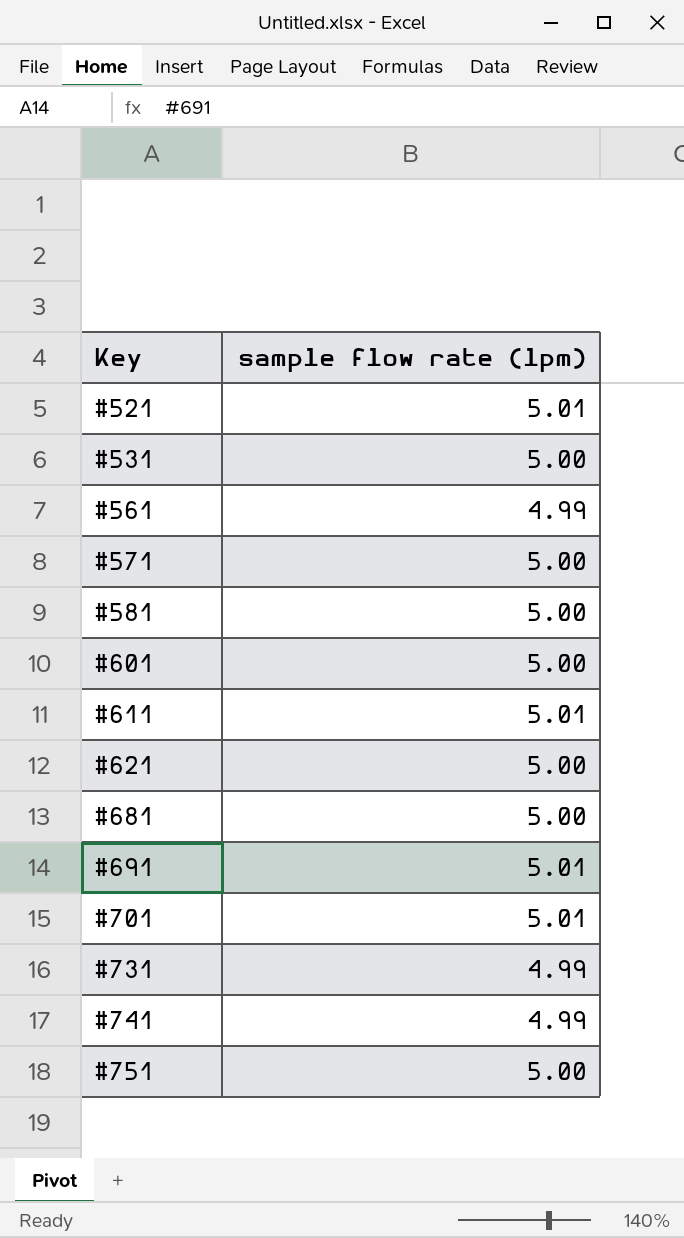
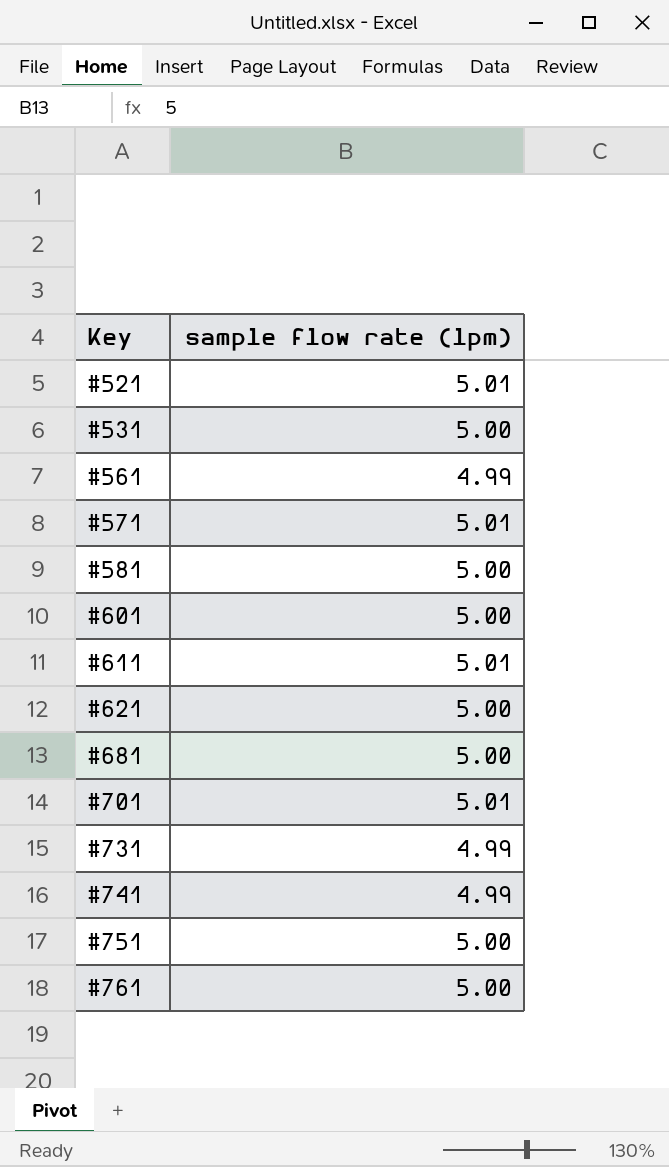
row #691: 5.01 -> none
#571 | sample flow rate (lpm): 5.00 -> 5.01
row #761: none -> 5.00

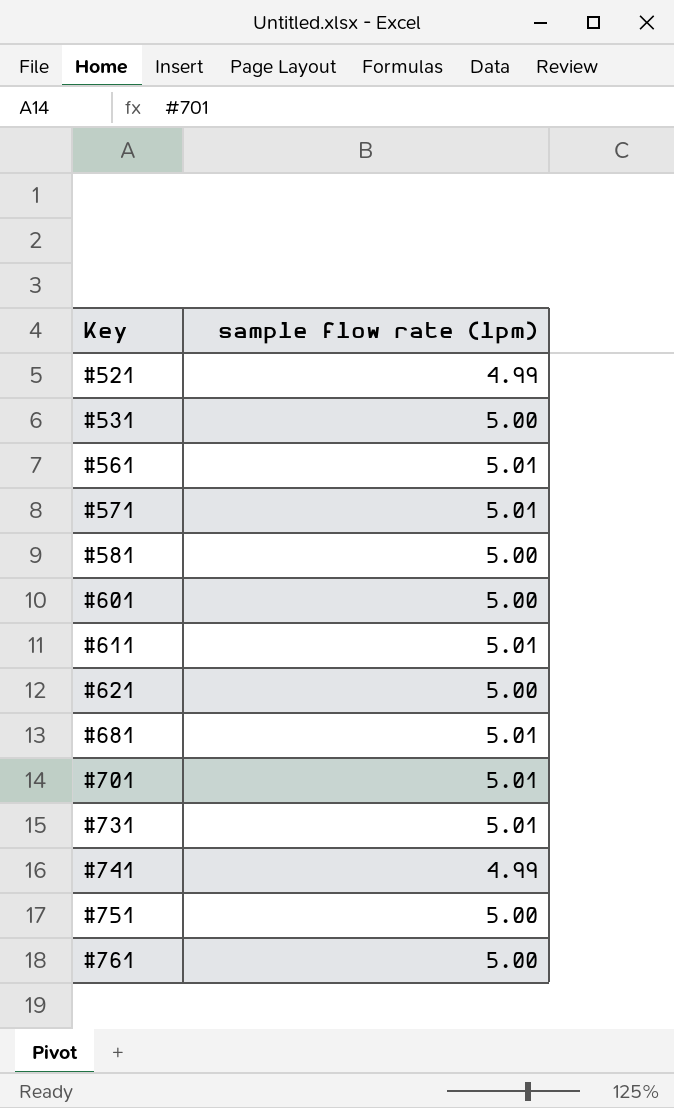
#521 | sample flow rate (lpm): 5.01 -> 4.99
#561 | sample flow rate (lpm): 4.99 -> 5.01
#681 | sample flow rate (lpm): 5.00 -> 5.01
#731 | sample flow rate (lpm): 4.99 -> 5.01

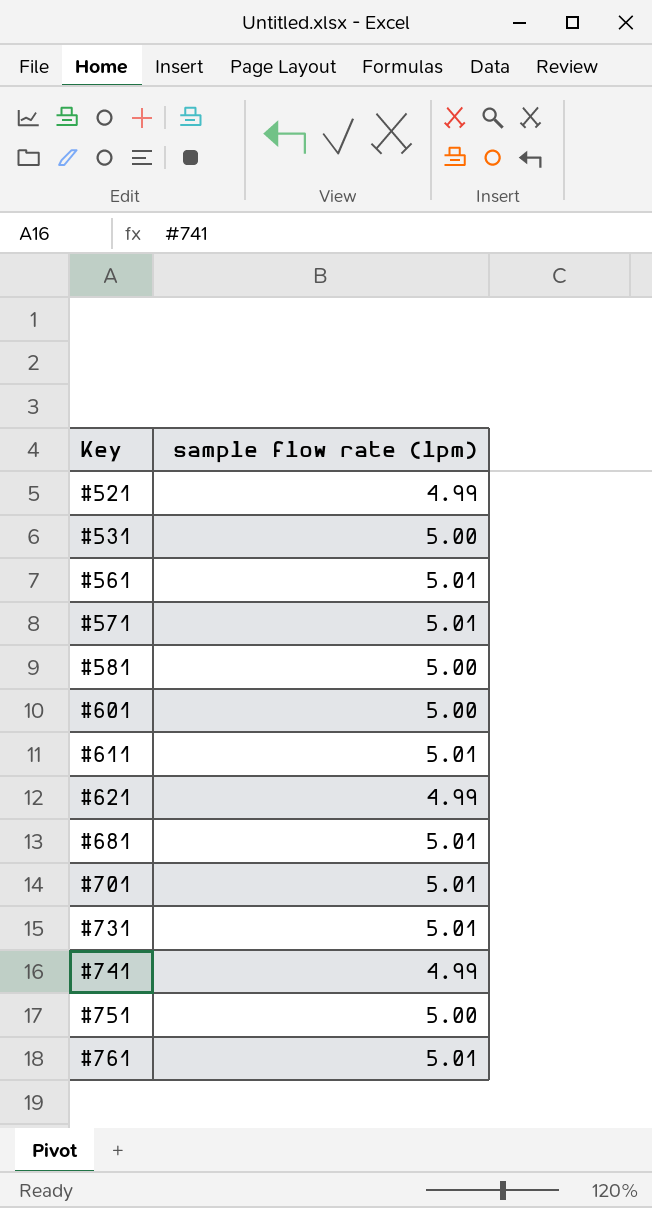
#621 | sample flow rate (lpm): 5.00 -> 4.99
#761 | sample flow rate (lpm): 5.00 -> 5.01

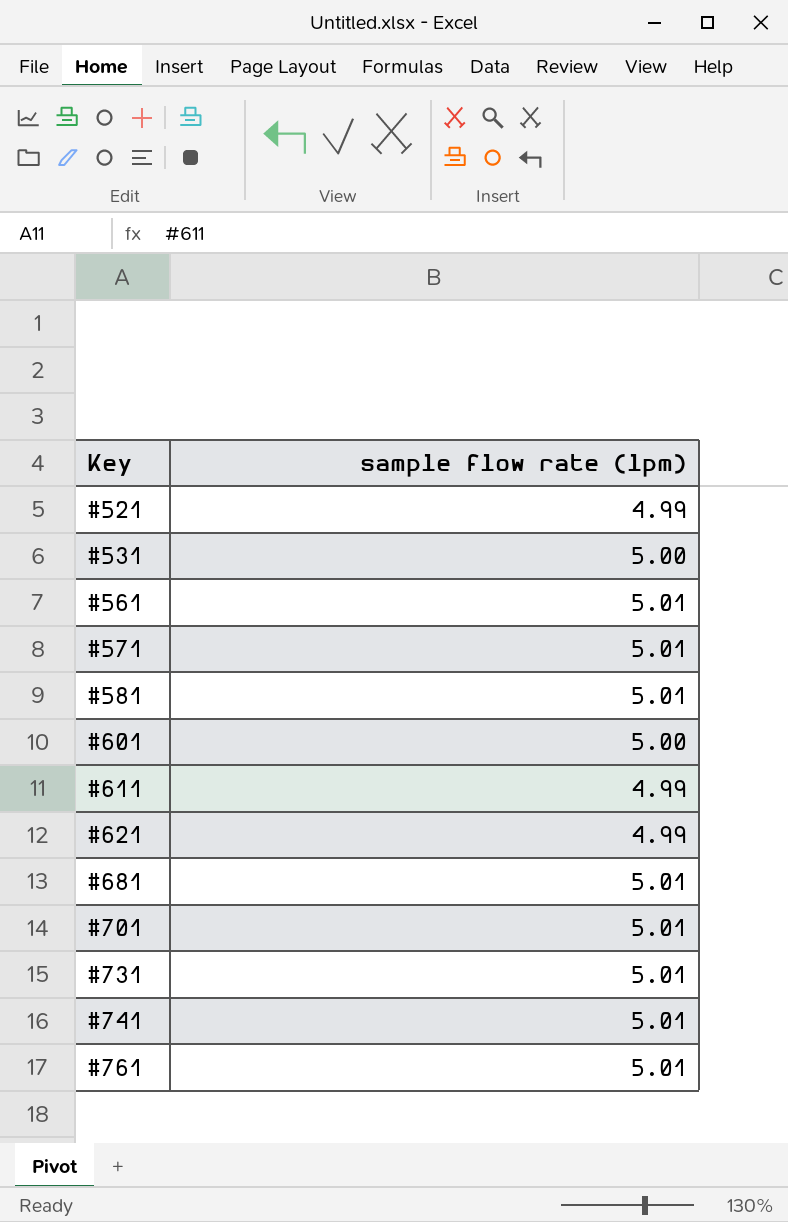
row #751: 5.00 -> none
#581 | sample flow rate (lpm): 5.00 -> 5.01
#611 | sample flow rate (lpm): 5.01 -> 4.99
#741 | sample flow rate (lpm): 4.99 -> 5.01

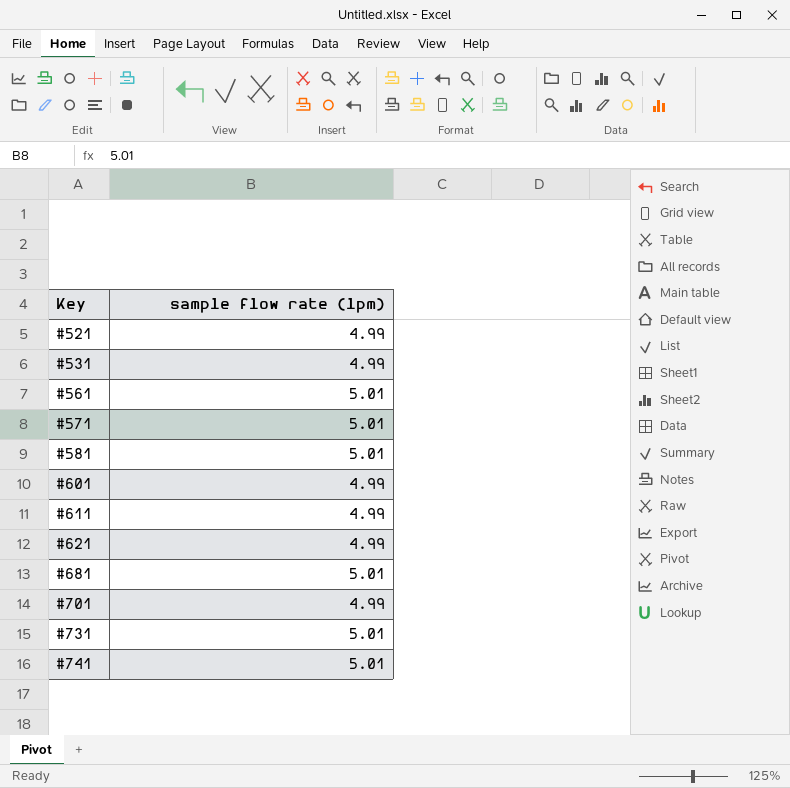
row #761: 5.01 -> none
#531 | sample flow rate (lpm): 5.00 -> 4.99
#601 | sample flow rate (lpm): 5.00 -> 4.99
#701 | sample flow rate (lpm): 5.01 -> 4.99

